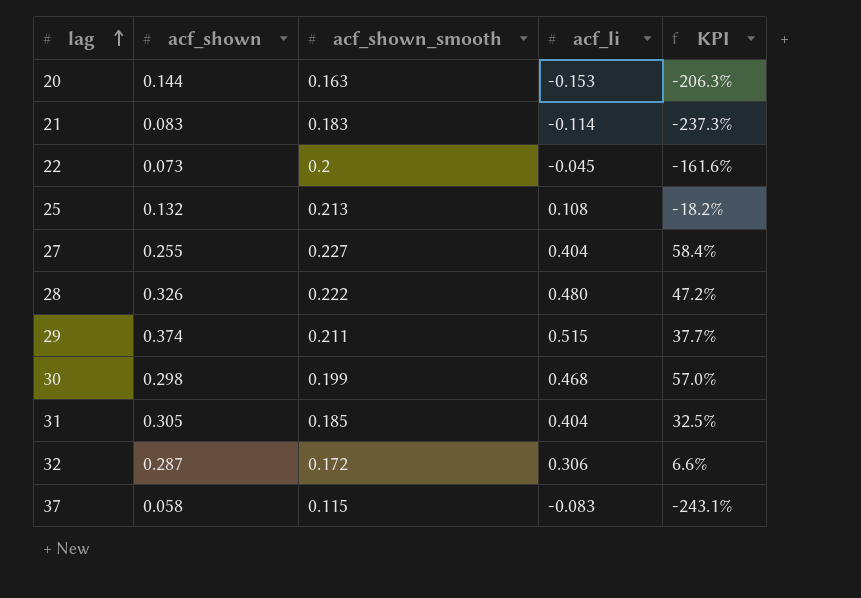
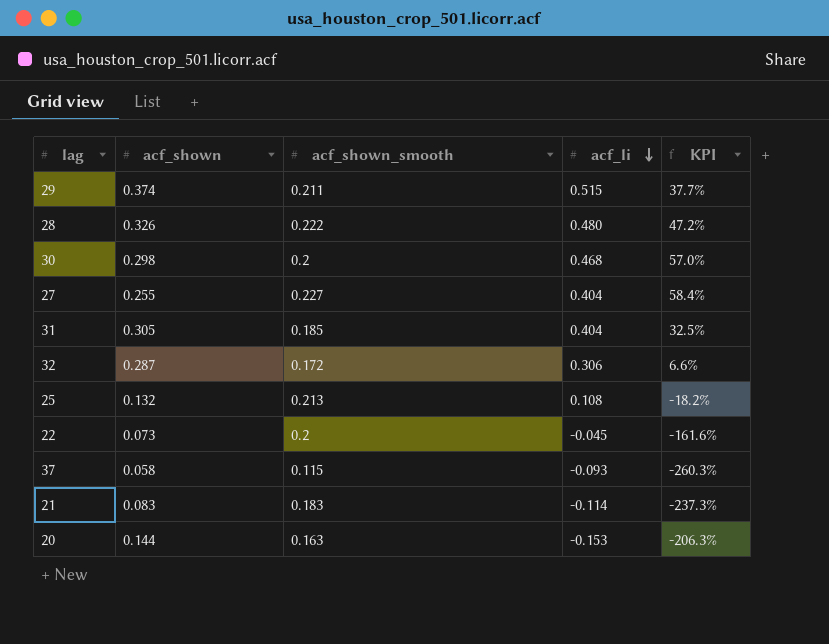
row order: lag ascending -> acf_li descending
30 | acf_shown_smooth: 0.199 -> 0.2
37 | acf_li: -0.083 -> -0.093
37 | KPI: -243.1% -> -260.3%

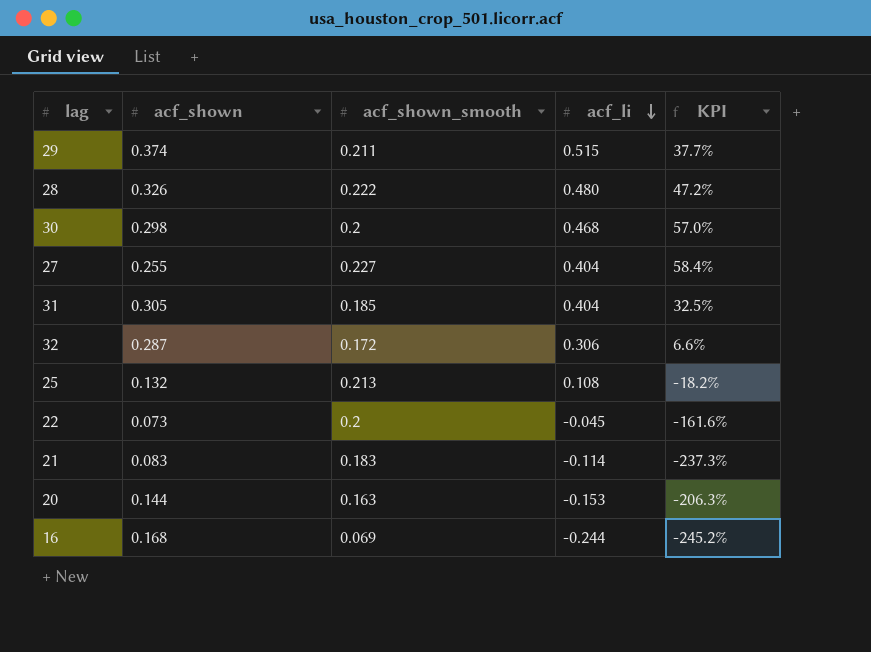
row 37: 0.058 | 0.115 | -0.093 | -260.3% -> none
row 16: none -> 0.168 | 0.069 | -0.244 | -245.2%

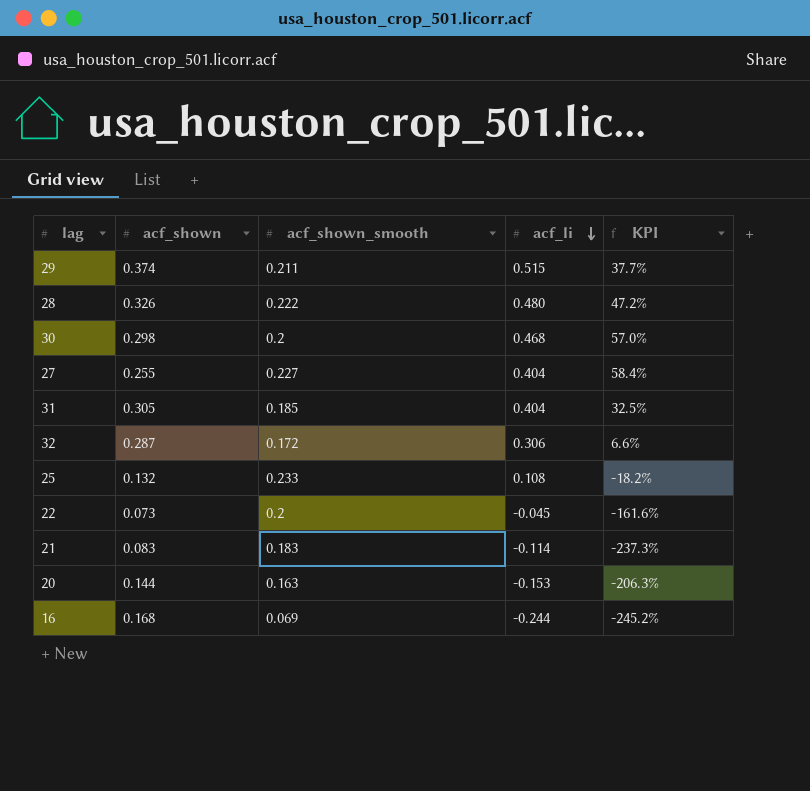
25 | acf_shown_smooth: 0.213 -> 0.233

